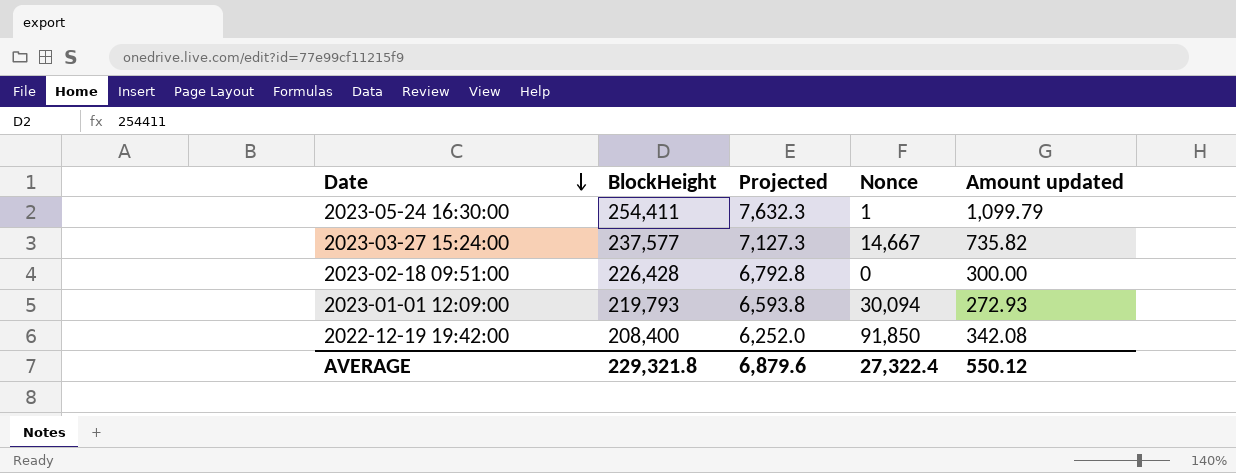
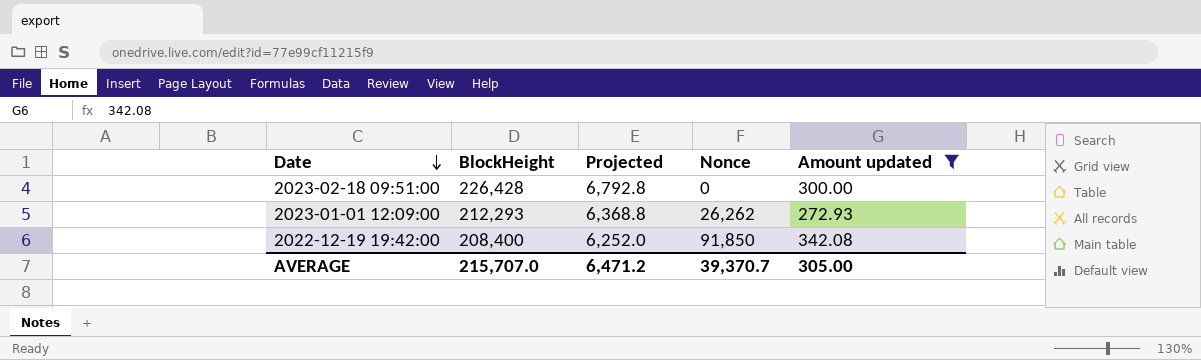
filter: none -> Amount updated <= 342.08
2023-01-01 12:09:00 | BlockHeight: 219,793 -> 212,293
2023-01-01 12:09:00 | Projected: 6,593.8 -> 6,368.8
2023-01-01 12:09:00 | Nonce: 30,094 -> 26,262
AVERAGE | BlockHeight: 229,321.8 -> 215,707.0
AVERAGE | Projected: 6,879.6 -> 6,471.2
AVERAGE | Nonce: 27,322.4 -> 39,370.7
AVERAGE | Amount updated: 550.12 -> 305.00

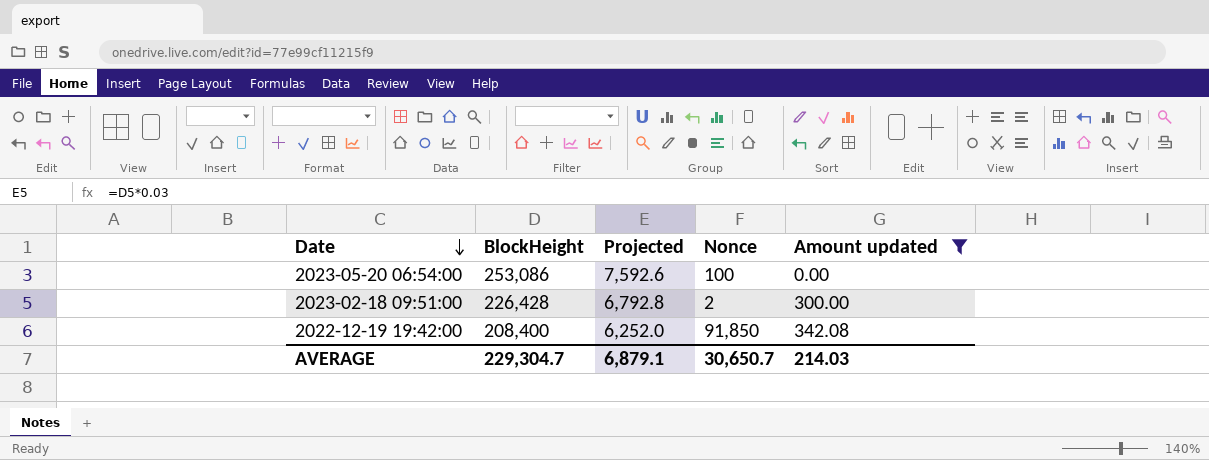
row 2023-01-01 12:09:00: 212,293 | 6,368.8 | 26,262 | 272.93 -> none
row 2023-05-20 06:54:00: none -> 253,086 | 7,592.6 | 100 | 0.00
2023-02-18 09:51:00 | Nonce: 0 -> 2
AVERAGE | BlockHeight: 215,707.0 -> 229,304.7
AVERAGE | Projected: 6,471.2 -> 6,879.1
AVERAGE | Nonce: 39,370.7 -> 30,650.7
AVERAGE | Amount updated: 305.00 -> 214.03

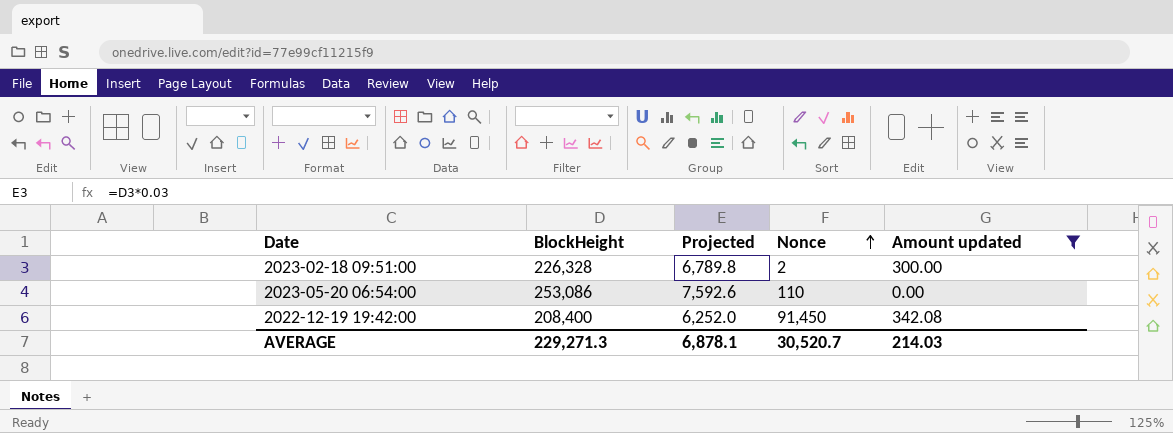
row order: Date descending -> Nonce ascending
2023-02-18 09:51:00 | BlockHeight: 226,428 -> 226,328
2023-02-18 09:51:00 | Projected: 6,792.8 -> 6,789.8
2023-05-20 06:54:00 | Nonce: 100 -> 110
2022-12-19 19:42:00 | Nonce: 91,850 -> 91,450
AVERAGE | BlockHeight: 229,304.7 -> 229,271.3
AVERAGE | Projected: 6,879.1 -> 6,878.1
AVERAGE | Nonce: 30,650.7 -> 30,520.7

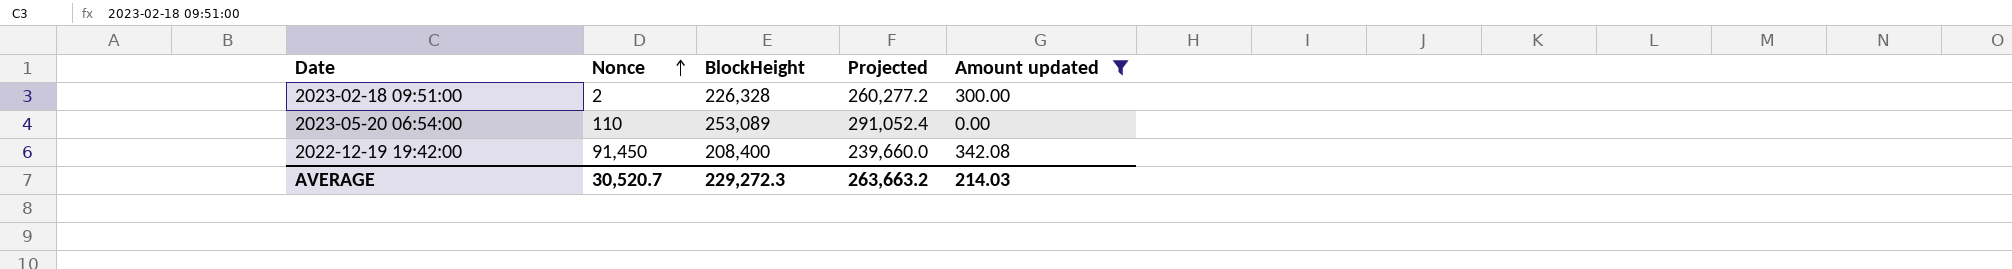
column Nonce | position: 4 -> 2
column Projected | formula: [BlockHeight] * 0.03 -> [BlockHeight] * 1.15
2023-05-20 06:54:00 | BlockHeight: 253,086 -> 253,089
AVERAGE | BlockHeight: 229,271.3 -> 229,272.3
AVERAGE | Projected: 6,878.1 -> 263,663.2

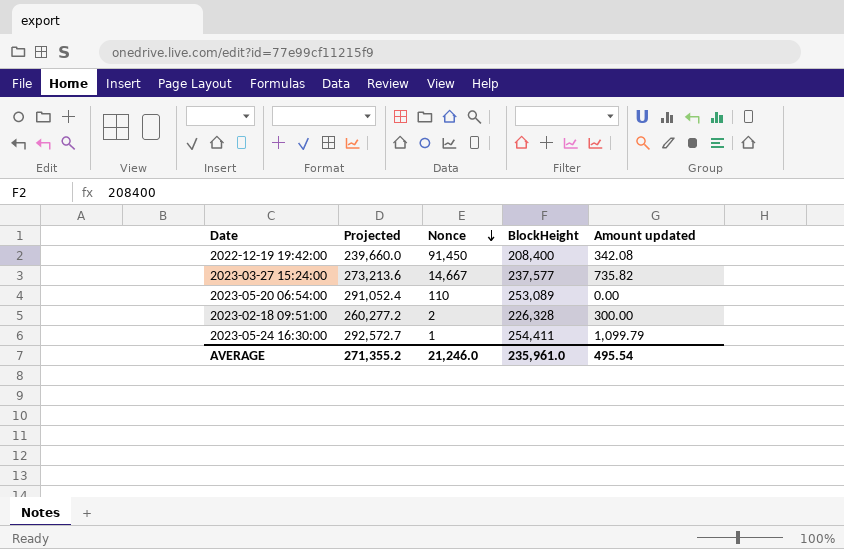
filter: Amount updated <= 342.08 -> none
row order: Nonce ascending -> Nonce descending
column Projected | position: 4 -> 2
AVERAGE | Projected: 263,663.2 -> 271,355.2
AVERAGE | Nonce: 30,520.7 -> 21,246.0
AVERAGE | BlockHeight: 229,272.3 -> 235,961.0
AVERAGE | Amount updated: 214.03 -> 495.54

